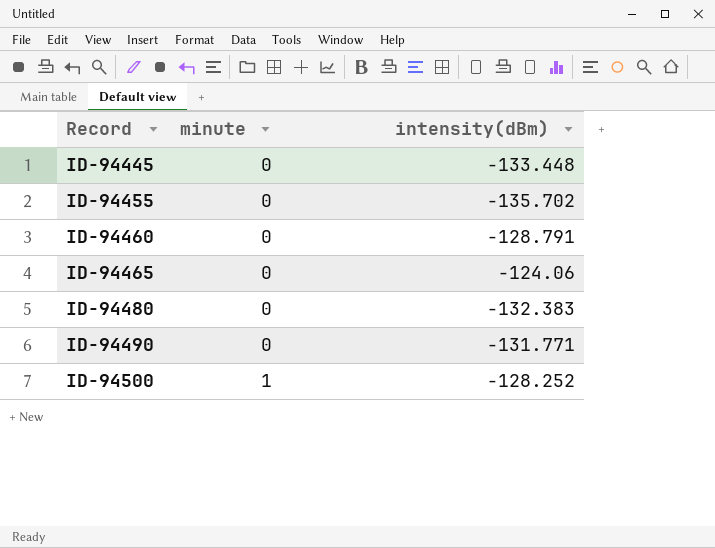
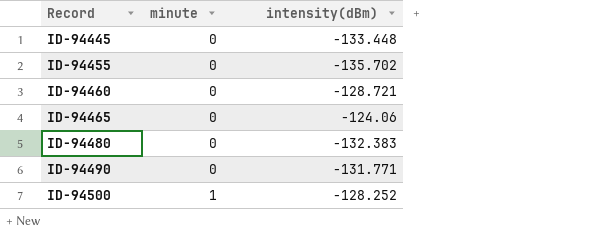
ID-94460 | intensity(dBm): -128.791 -> -128.721

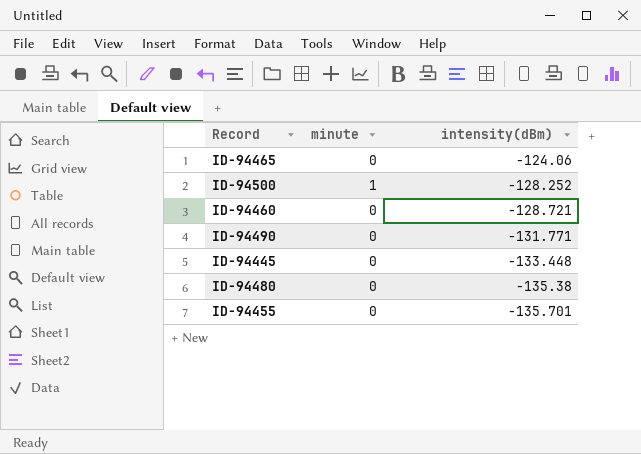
row order: Record ascending -> intensity(dBm) descending
ID-94480 | intensity(dBm): -132.383 -> -135.38
ID-94455 | intensity(dBm): -135.702 -> -135.701

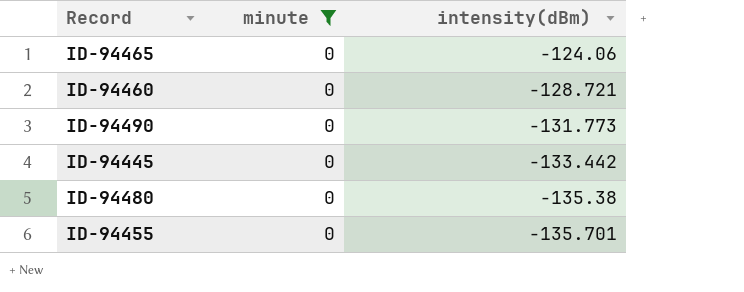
filter: none -> minute = 0
ID-94490 | intensity(dBm): -131.771 -> -131.773
ID-94445 | intensity(dBm): -133.448 -> -133.442

